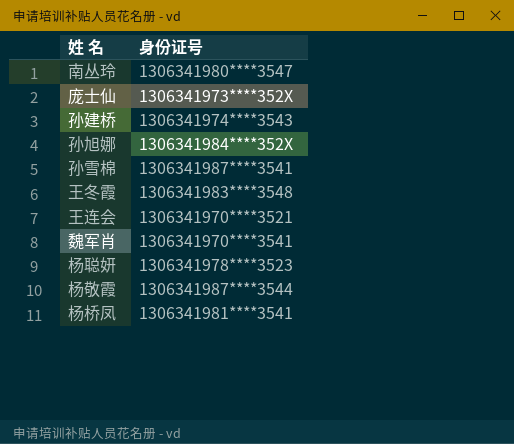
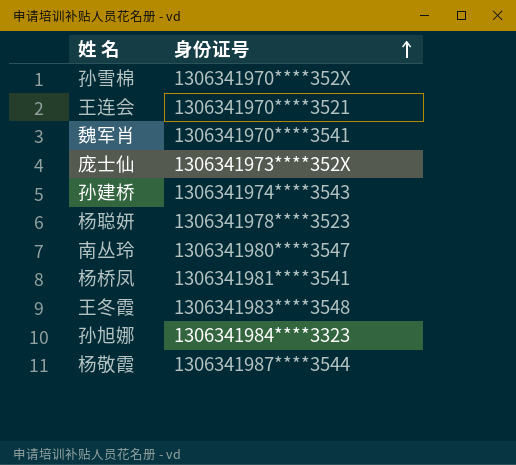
row order: none -> 身份证号 ascending
孙雪棉 | 身份证号: 1306341987****3541 -> 1306341970****352X
孙旭娜 | 身份证号: 1306341984****352X -> 1306341984****3323

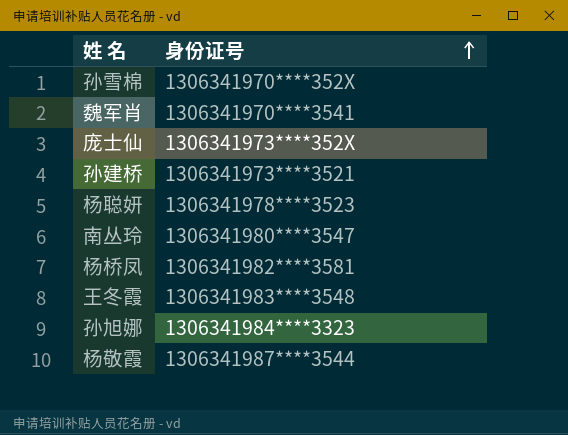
row 王连会: 1306341970****3521 -> none
孙建桥 | 身份证号: 1306341974****3543 -> 1306341973****3521
杨桥凤 | 身份证号: 1306341981****3541 -> 1306341982****3581

